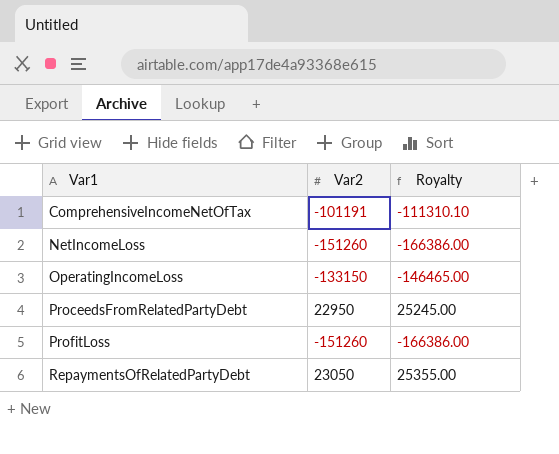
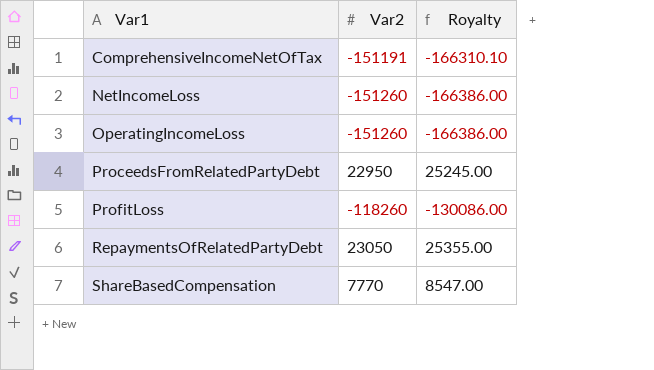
ComprehensiveIncomeNetOfTax | Var2: -101191 -> -151191
ComprehensiveIncomeNetOfTax | Royalty: -111310.10 -> -166310.10
OperatingIncomeLoss | Var2: -133150 -> -151260
OperatingIncomeLoss | Royalty: -146465.00 -> -166386.00
ProfitLoss | Var2: -151260 -> -118260
ProfitLoss | Royalty: -166386.00 -> -130086.00
row ShareBasedCompensation: none -> 7770 | 8547.00

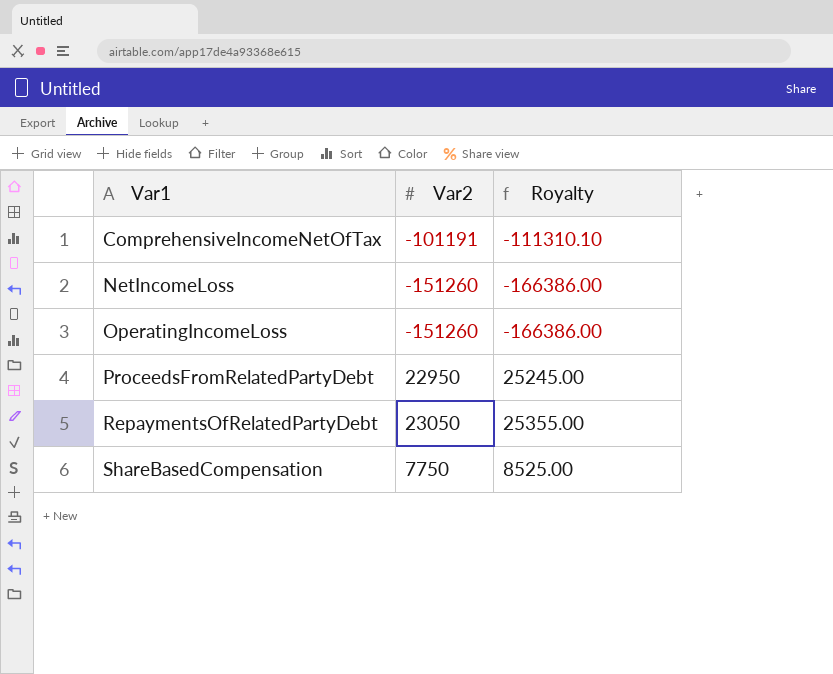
row ProfitLoss: -118260 | -130086.00 -> none
ComprehensiveIncomeNetOfTax | Var2: -151191 -> -101191
ComprehensiveIncomeNetOfTax | Royalty: -166310.10 -> -111310.10
ShareBasedCompensation | Var2: 7770 -> 7750
ShareBasedCompensation | Royalty: 8547.00 -> 8525.00

